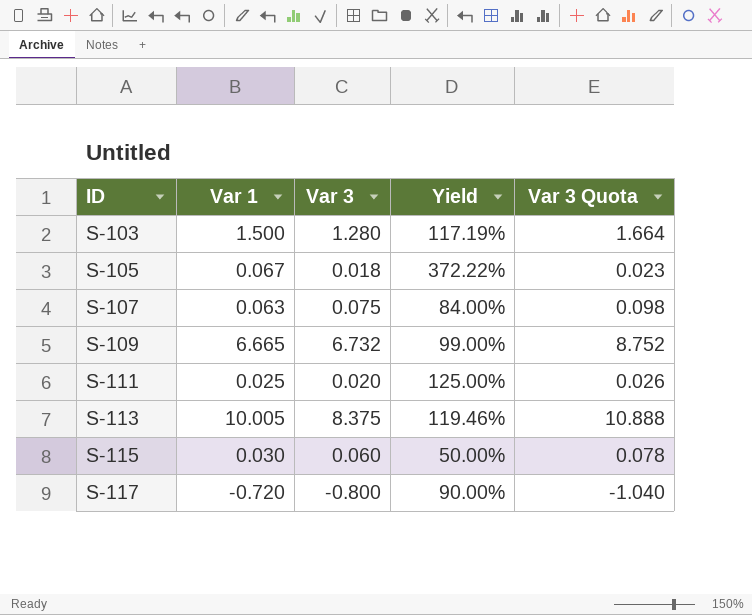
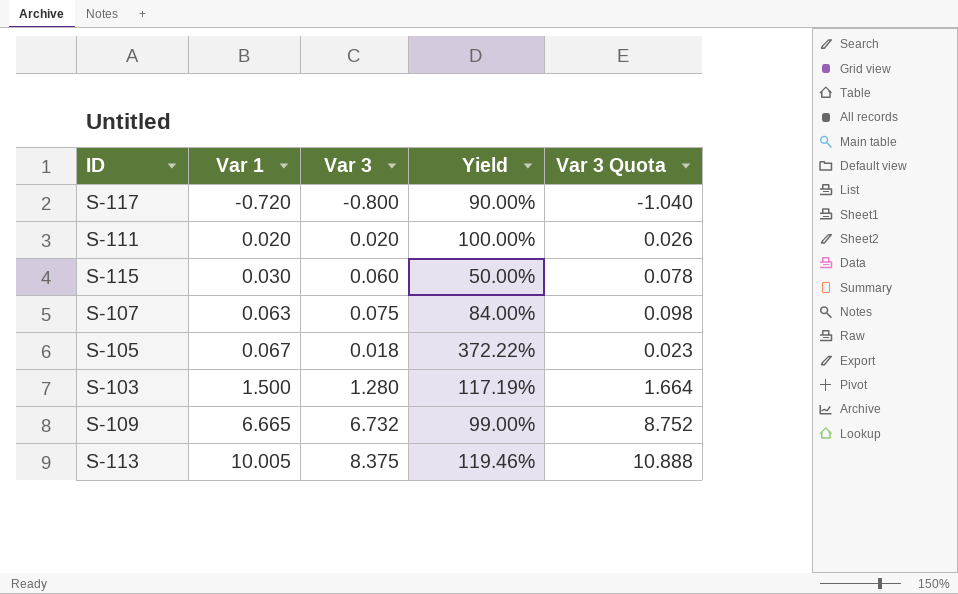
row order: ID ascending -> Var 1 ascending
S-111 | Var 1: 0.025 -> 0.020
S-111 | Yield: 125.00% -> 100.00%

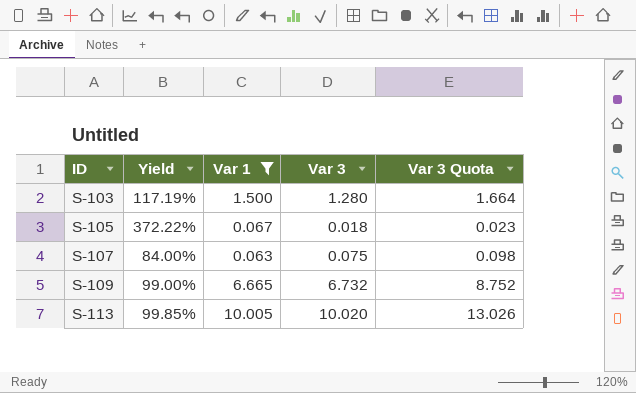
filter: none -> Var 1 >= 0.063
row order: Var 1 ascending -> ID ascending
column Yield | position: 4 -> 2
S-113 | Yield: 119.46% -> 99.85%
S-113 | Var 3: 8.375 -> 10.020
S-113 | Var 3 Quota: 10.888 -> 13.026

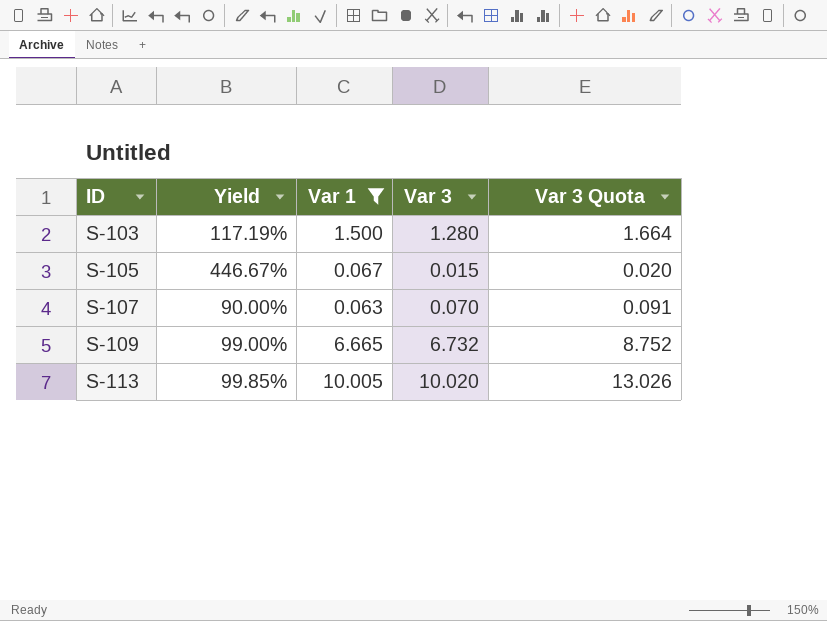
S-105 | Yield: 372.22% -> 446.67%
S-105 | Var 3: 0.018 -> 0.015
S-105 | Var 3 Quota: 0.023 -> 0.020
S-107 | Yield: 84.00% -> 90.00%
S-107 | Var 3: 0.075 -> 0.070
S-107 | Var 3 Quota: 0.098 -> 0.091

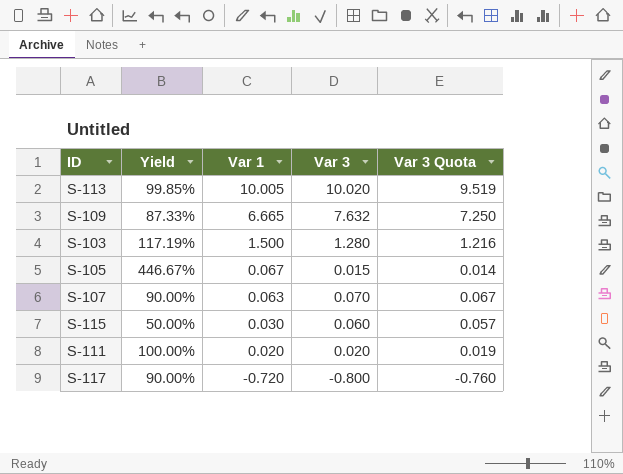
filter: Var 1 >= 0.063 -> none
row order: ID ascending -> Var 1 descending
column Var 3 Quota | formula: [Var 3] * 1.3 -> [Var 3] * 0.95
S-109 | Yield: 99.00% -> 87.33%
S-109 | Var 3: 6.732 -> 7.632

